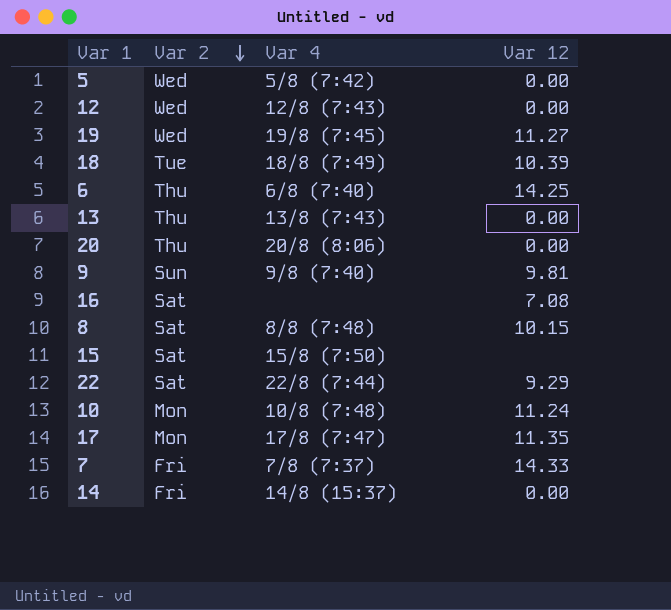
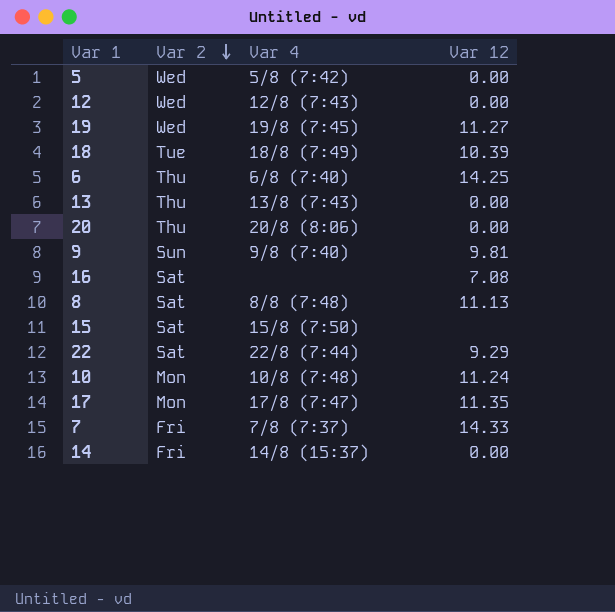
8 | Var 12: 10.15 -> 11.13

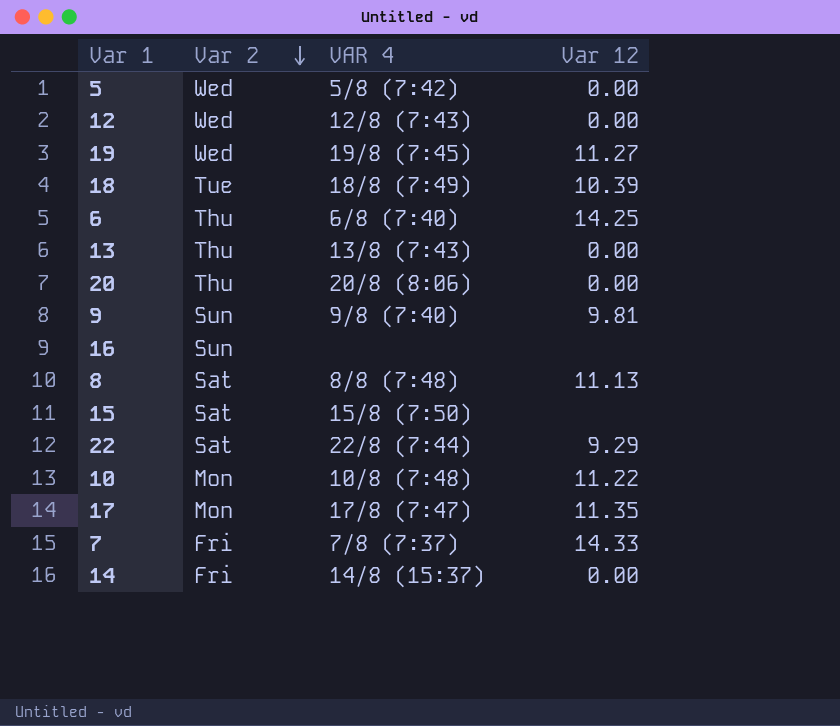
column name: Var 4 -> VAR 4
16 | Var 2: Sat -> Sun
16 | Var 12: 7.08 -> none
10 | Var 12: 11.24 -> 11.22

